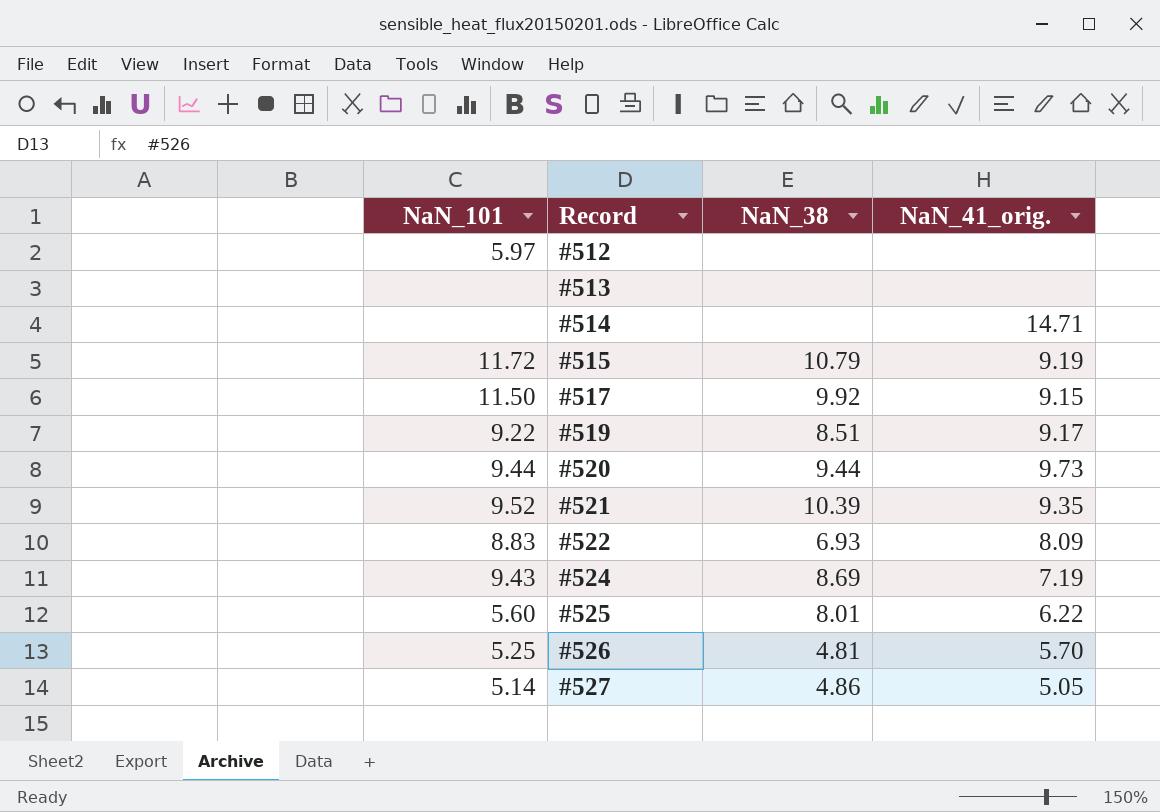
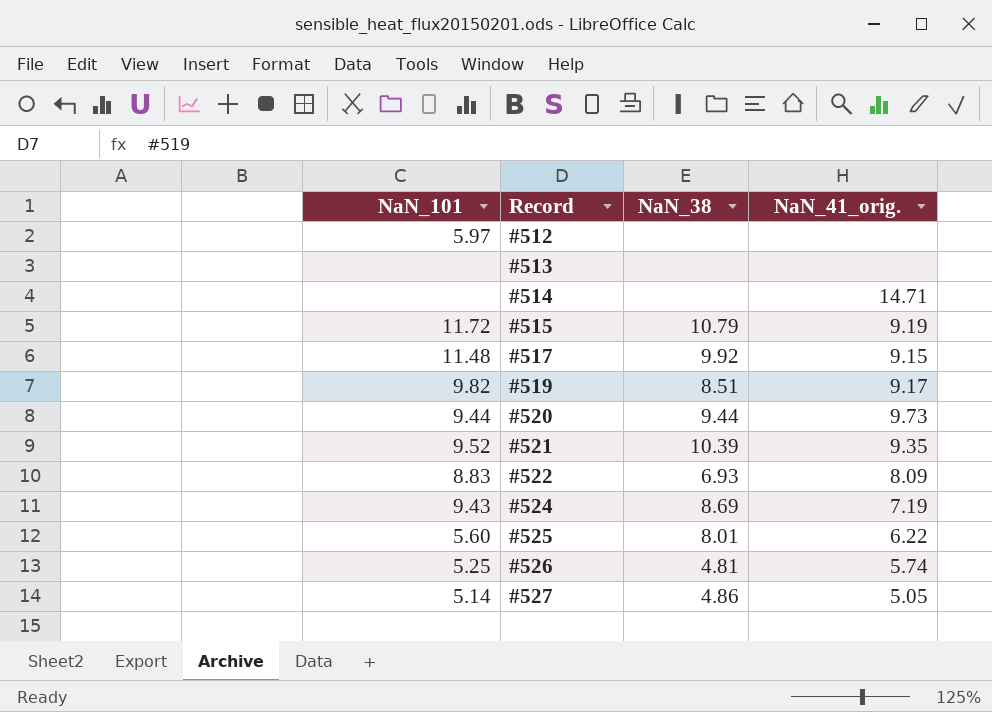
#517 | NaN_101: 11.50 -> 11.48
#519 | NaN_101: 9.22 -> 9.82
#526 | NaN_41_orig.: 5.70 -> 5.74

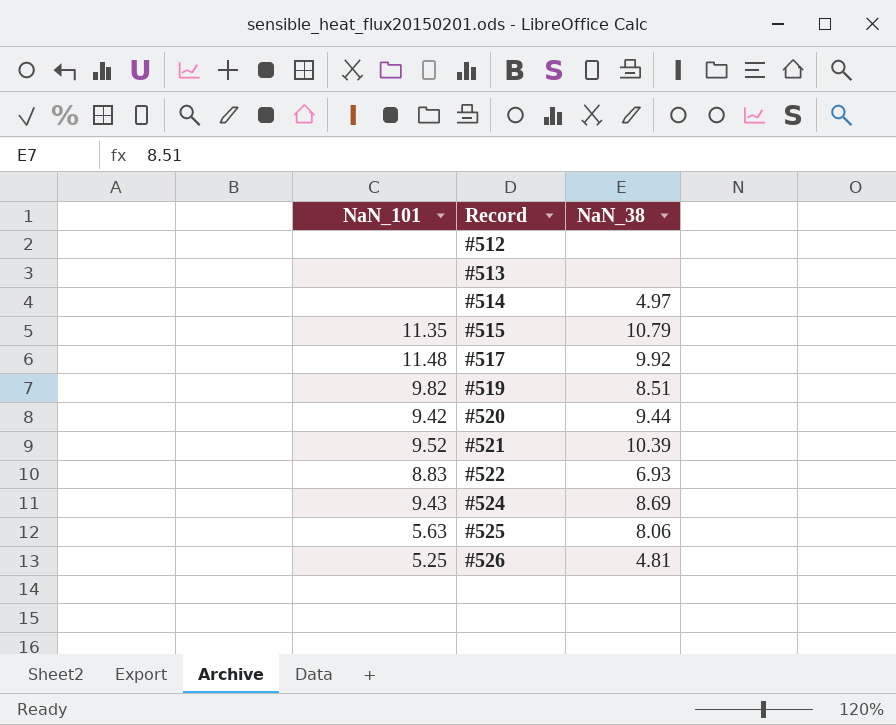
column NaN_41_orig. | position: 4 -> none
row #527: 5.14 | 4.86 | 5.05 -> none
#512 | NaN_101: 5.97 -> none
#514 | NaN_38: none -> 4.97
#515 | NaN_101: 11.72 -> 11.35
#520 | NaN_101: 9.44 -> 9.42
#525 | NaN_101: 5.60 -> 5.63
#525 | NaN_38: 8.01 -> 8.06

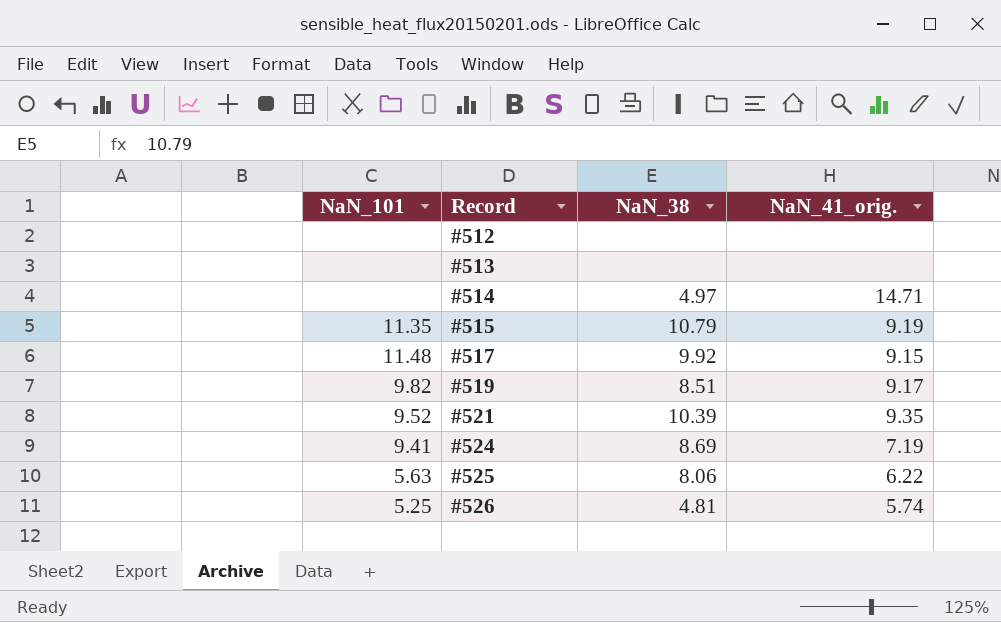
column NaN_41_orig. | position: none -> 4
row #520: 9.42 | 9.44 -> none
row #522: 8.83 | 6.93 -> none
#524 | NaN_101: 9.43 -> 9.41

